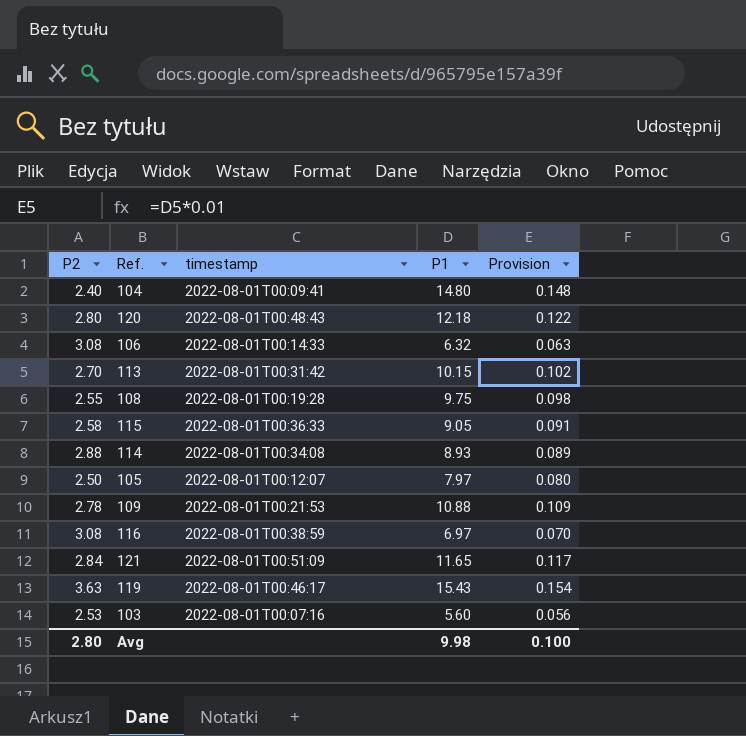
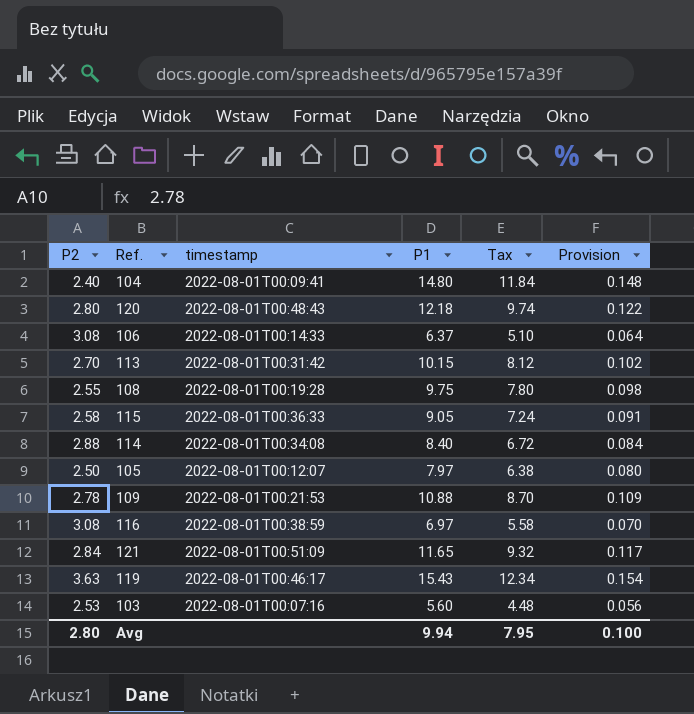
column Tax | formula: none -> [P1] * 0.8
106 | P1: 6.32 -> 6.37
106 | Provision: 0.063 -> 0.064
114 | P1: 8.93 -> 8.40
114 | Provision: 0.089 -> 0.084
Avg | P1: 9.98 -> 9.94

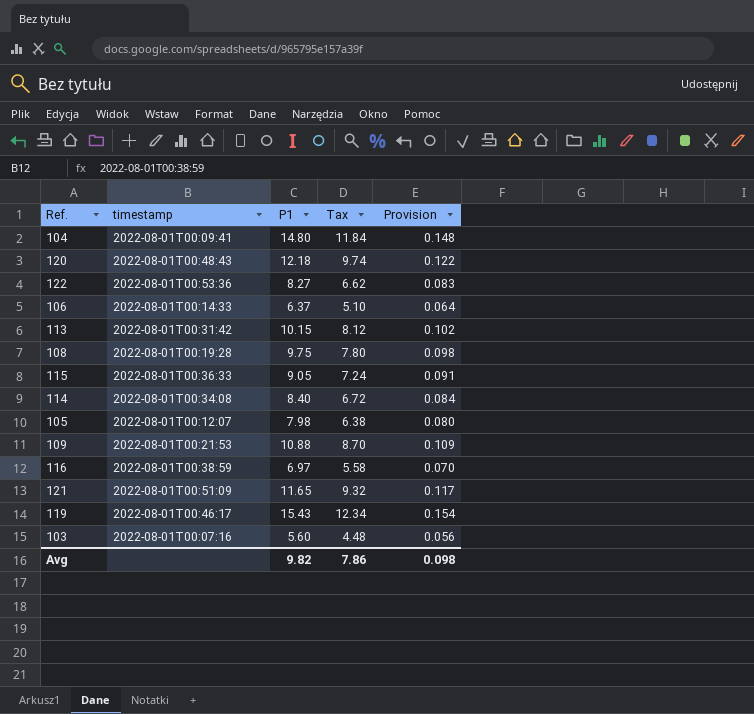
column P2 | position: 1 -> none
row 122: none -> 2022-08-01T00:53:36 | 8.27 | 6.62 | 0.083
105 | P1: 7.97 -> 7.98
Avg | P1: 9.94 -> 9.82
Avg | Tax: 7.95 -> 7.86
Avg | Provision: 0.100 -> 0.098

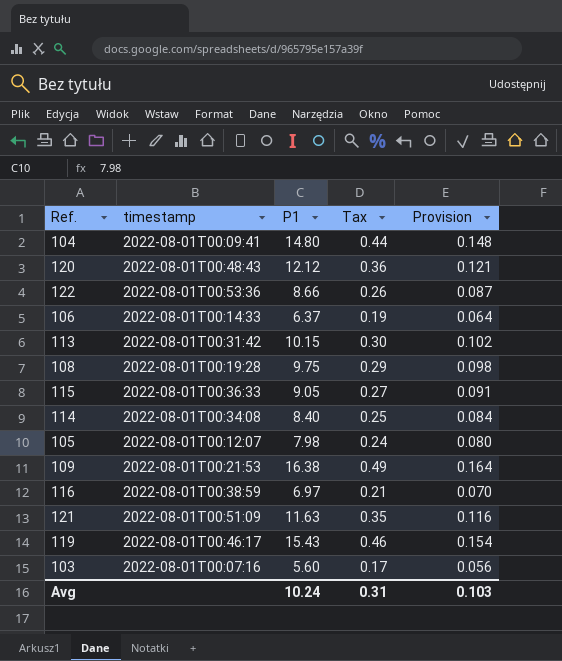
column Tax | formula: [P1] * 0.8 -> [P1] * 0.03
120 | P1: 12.18 -> 12.12
120 | Provision: 0.122 -> 0.121
122 | P1: 8.27 -> 8.66
122 | Provision: 0.083 -> 0.087
109 | P1: 10.88 -> 16.38
109 | Provision: 0.109 -> 0.164
121 | P1: 11.65 -> 11.63
121 | Provision: 0.117 -> 0.116
Avg | P1: 9.82 -> 10.24
Avg | Tax: 7.86 -> 0.31
Avg | Provision: 0.098 -> 0.103

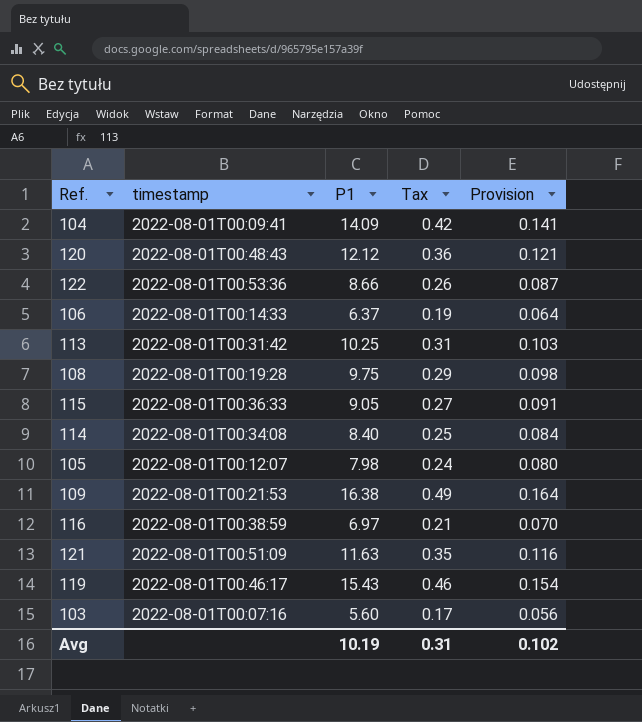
104 | P1: 14.80 -> 14.09
104 | Tax: 0.44 -> 0.42
104 | Provision: 0.148 -> 0.141
113 | P1: 10.15 -> 10.25
113 | Tax: 0.30 -> 0.31
113 | Provision: 0.102 -> 0.103
Avg | P1: 10.24 -> 10.19
Avg | Provision: 0.103 -> 0.102

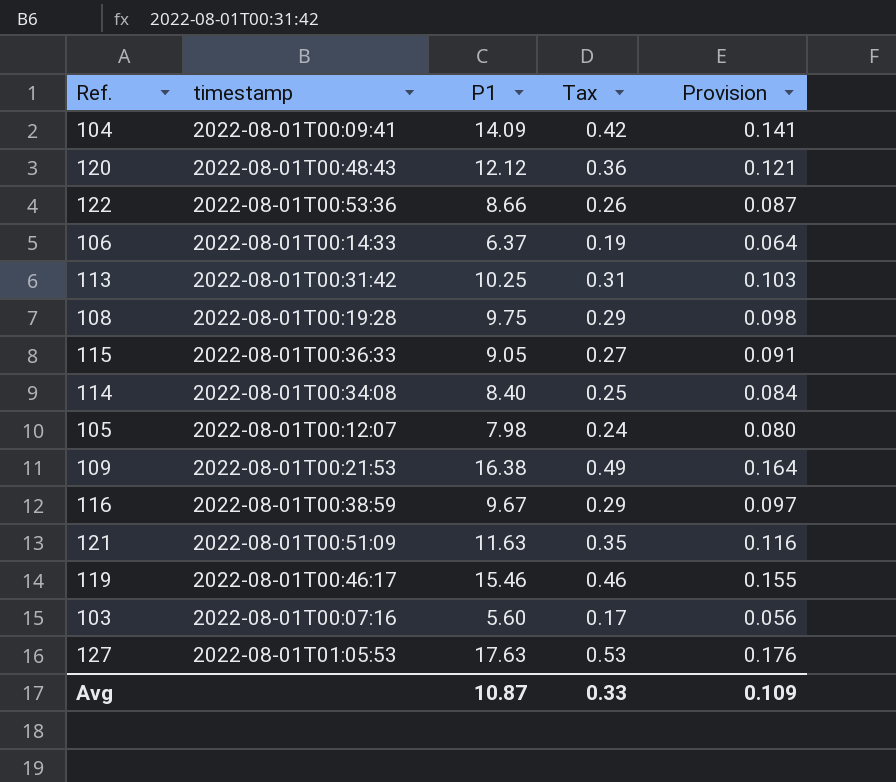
116 | P1: 6.97 -> 9.67
116 | Tax: 0.21 -> 0.29
116 | Provision: 0.070 -> 0.097
119 | P1: 15.43 -> 15.46
119 | Provision: 0.154 -> 0.155
row 127: none -> 2022-08-01T01:05:53 | 17.63 | 0.53 | 0.176
Avg | P1: 10.19 -> 10.87
Avg | Tax: 0.31 -> 0.33
Avg | Provision: 0.102 -> 0.109

